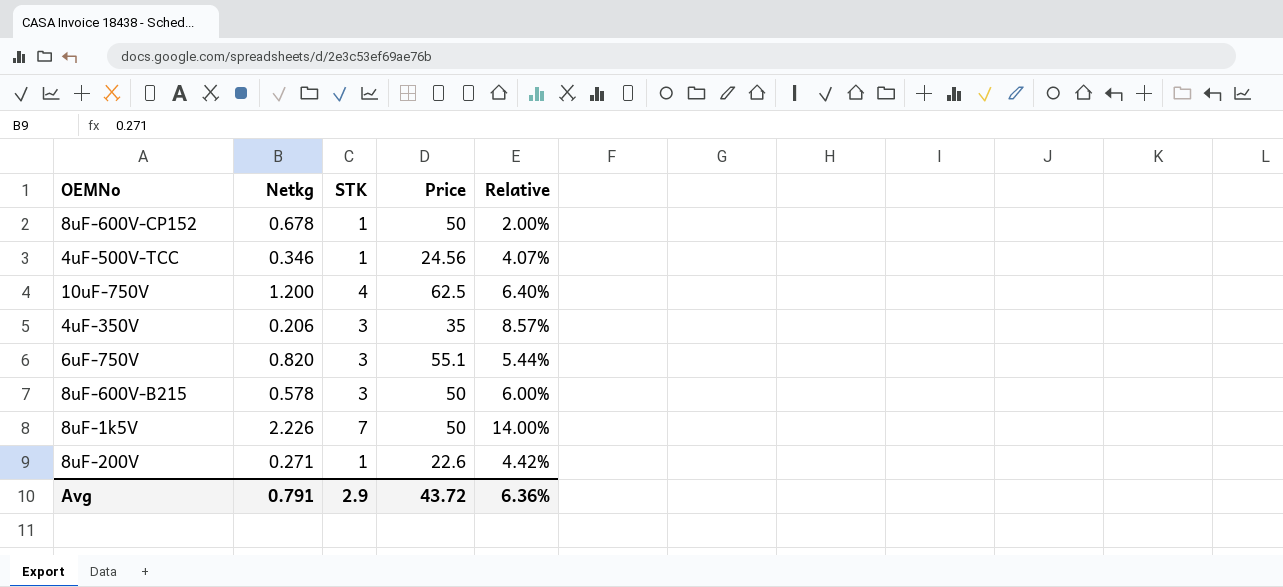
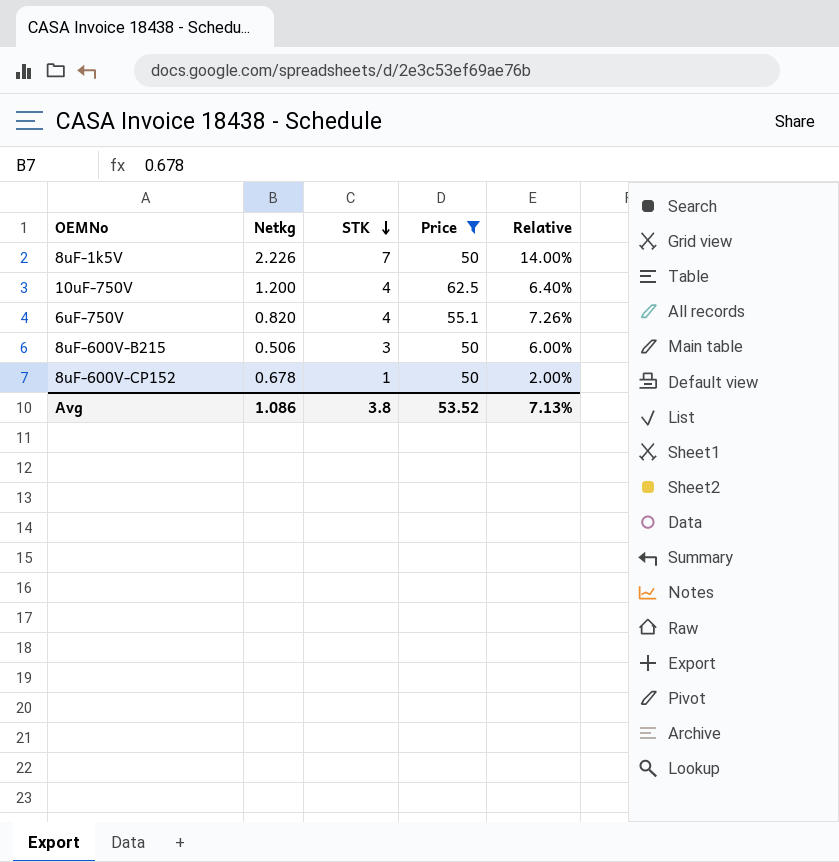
filter: none -> Price >= 50
row order: none -> STK descending
6uF-750V | STK: 3 -> 4
6uF-750V | Relative: 5.44% -> 7.26%
8uF-600V-B215 | Netkg: 0.578 -> 0.506
Avg | Netkg: 0.791 -> 1.086
Avg | STK: 2.9 -> 3.8
Avg | Price: 43.72 -> 53.52
Avg | Relative: 6.36% -> 7.13%

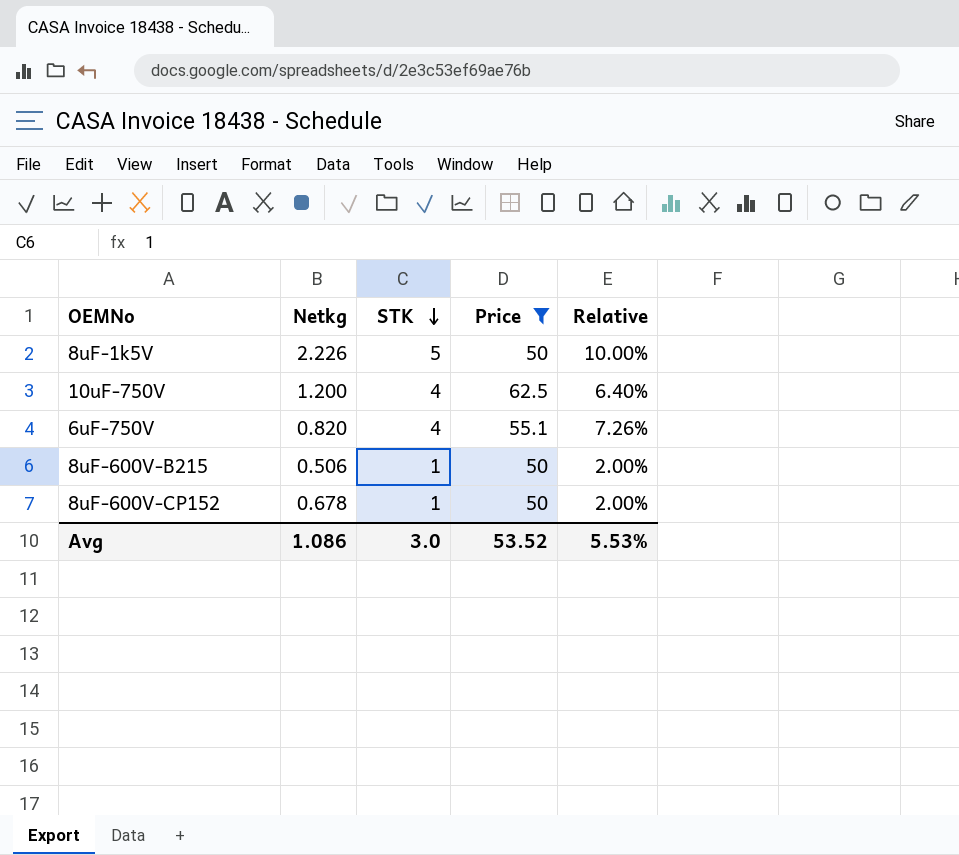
8uF-1k5V | STK: 7 -> 5
8uF-1k5V | Relative: 14.00% -> 10.00%
8uF-600V-B215 | STK: 3 -> 1
8uF-600V-B215 | Relative: 6.00% -> 2.00%
Avg | STK: 3.8 -> 3.0
Avg | Relative: 7.13% -> 5.53%

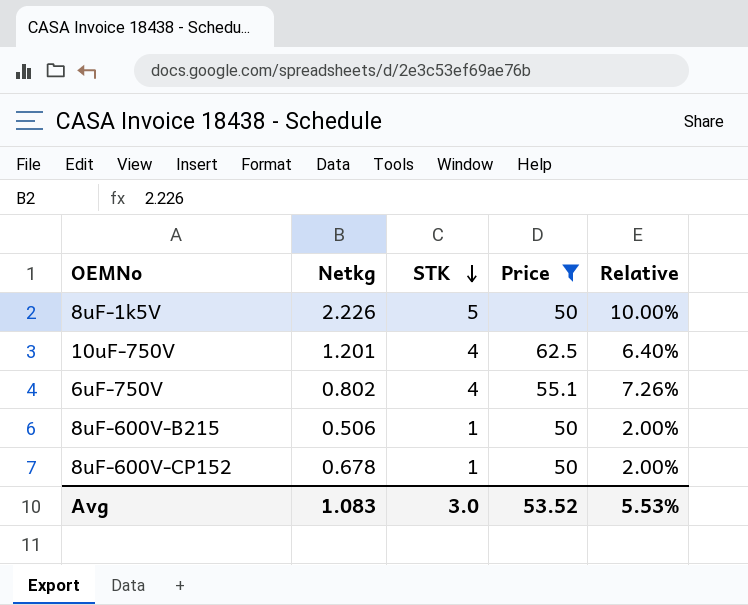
10uF-750V | Netkg: 1.200 -> 1.201
6uF-750V | Netkg: 0.820 -> 0.802
Avg | Netkg: 1.086 -> 1.083

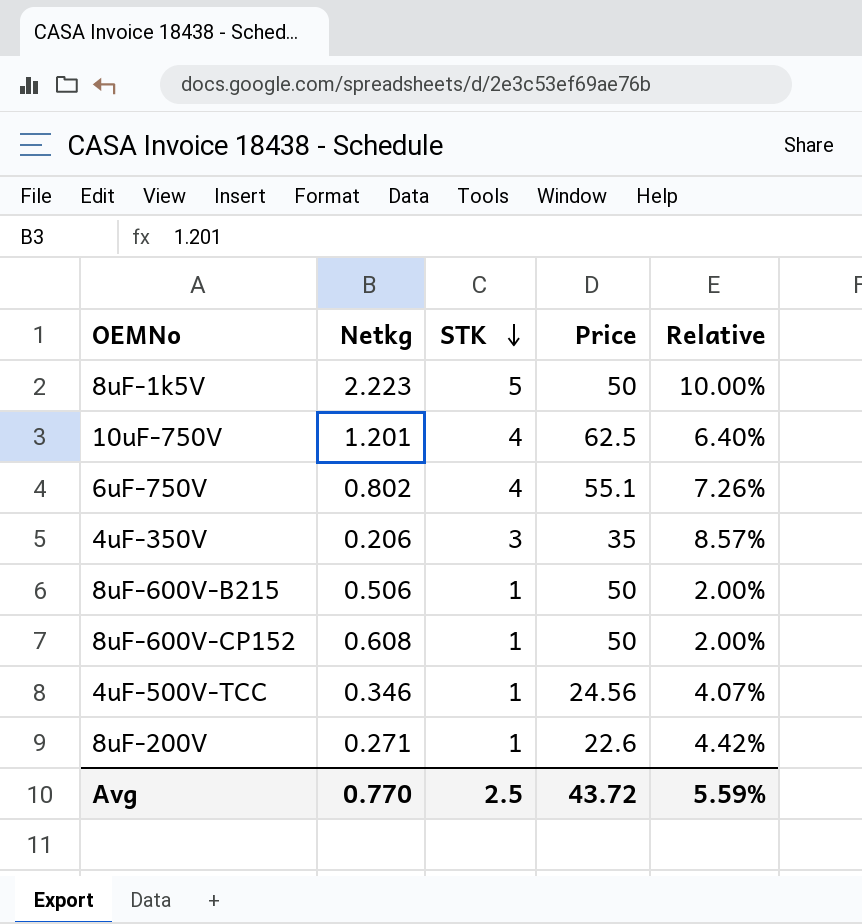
filter: Price >= 50 -> none
8uF-1k5V | Netkg: 2.226 -> 2.223
8uF-600V-CP152 | Netkg: 0.678 -> 0.608
Avg | Netkg: 1.083 -> 0.770
Avg | STK: 3.0 -> 2.5
Avg | Price: 53.52 -> 43.72
Avg | Relative: 5.53% -> 5.59%

